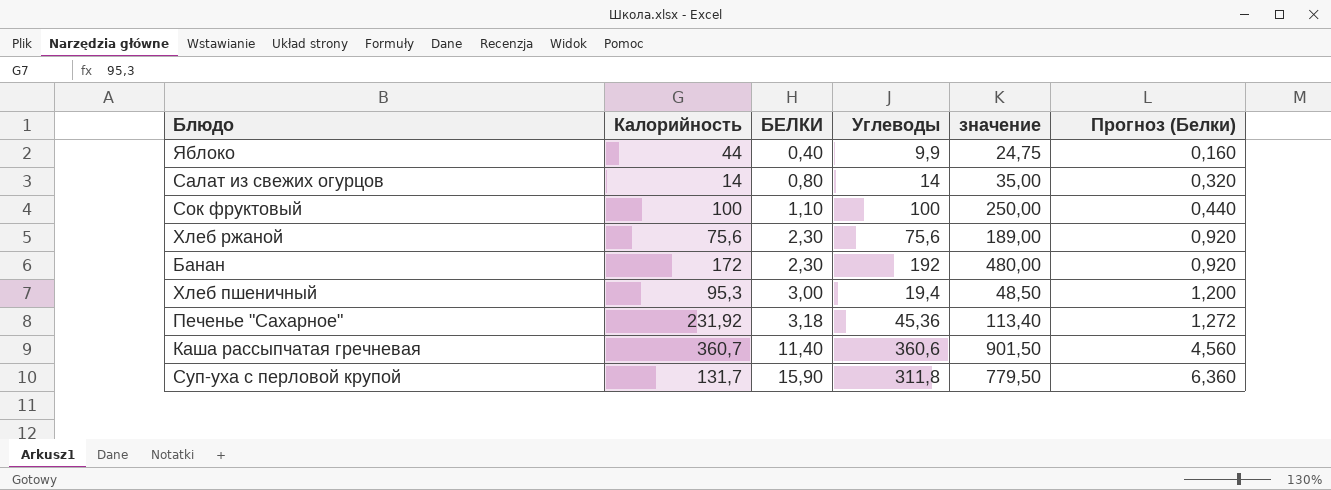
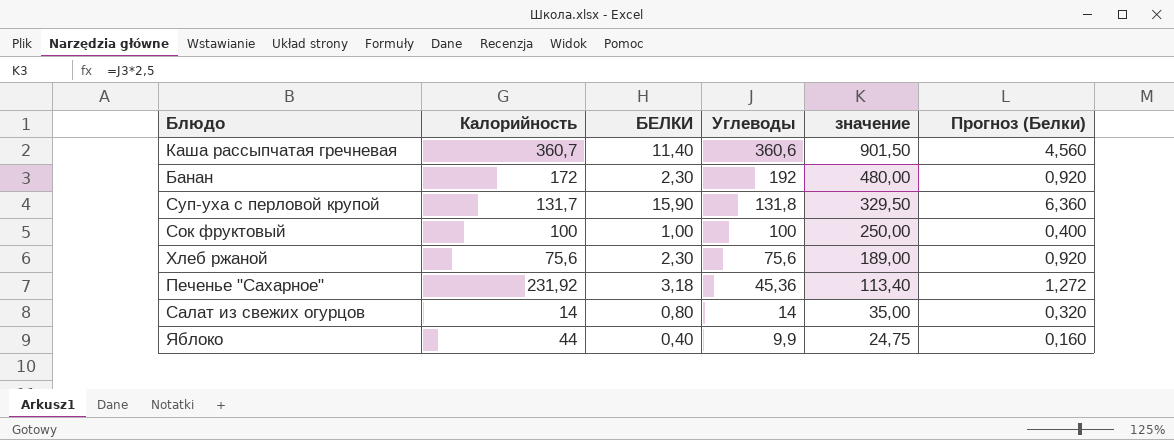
row order: БЕЛКИ ascending -> Углеводы descending
row Хлеб пшеничный: 95,3 | 3,00 | 19,4 | 48,50 | 1,200 -> none
Суп-уха с перловой крупой | Углеводы: 311,8 -> 131,8
Суп-уха с перловой крупой | значение: 779,50 -> 329,50
Сок фруктовый | БЕЛКИ: 1,10 -> 1,00
Сок фруктовый | Прогноз (Белки): 0,440 -> 0,400

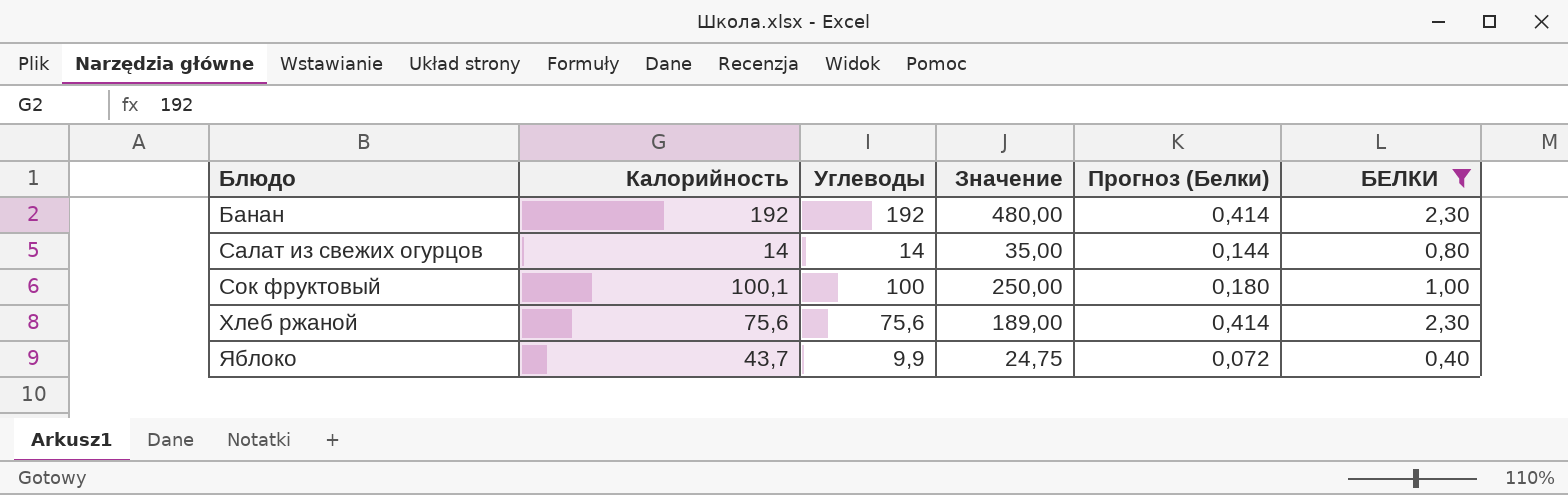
filter: none -> БЕЛКИ <= 2,30
row order: Углеводы descending -> Блюдо ascending
column name: значение -> Значение
column Прогноз (Белки) | formula: [БЕЛКИ] * 0,4 -> [БЕЛКИ] * 0,18
column БЕЛКИ | position: 3 -> 6
Банан | Калорийность: 172 -> 192
Сок фруктовый | Калорийность: 100 -> 100,1
Яблоко | Калорийность: 44 -> 43,7

